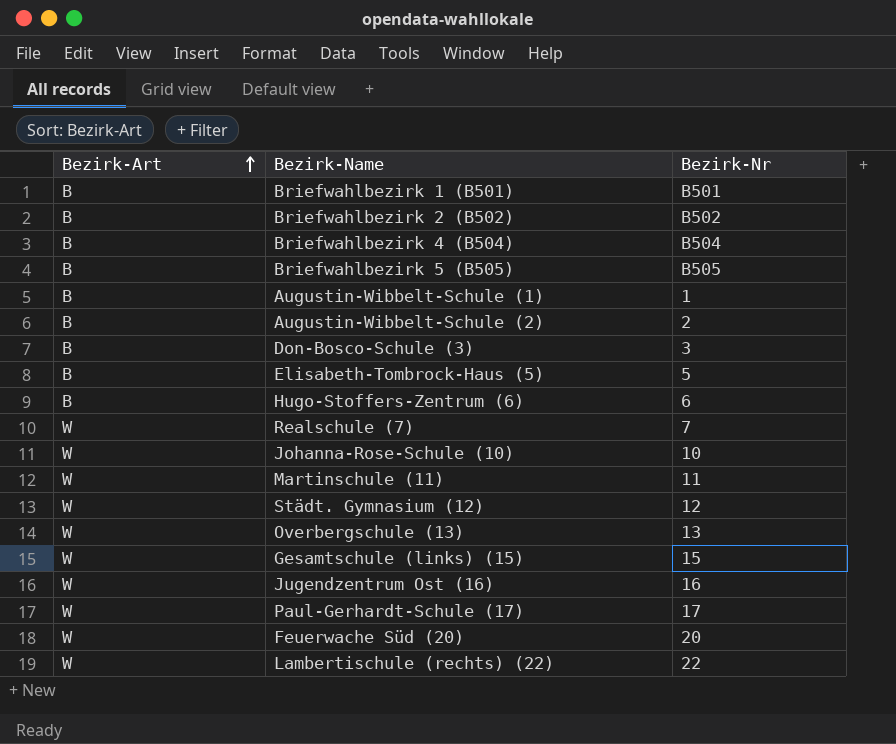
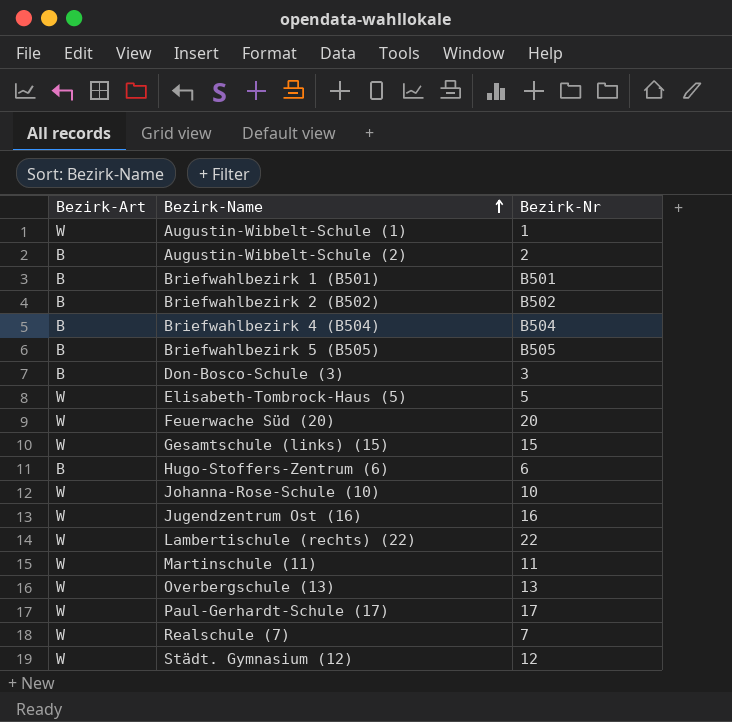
row order: Bezirk-Art ascending -> Bezirk-Name ascending
Augustin-Wibbelt-Schule (1) | Bezirk-Art: B -> W
Elisabeth-Tombrock-Haus (5) | Bezirk-Art: B -> W

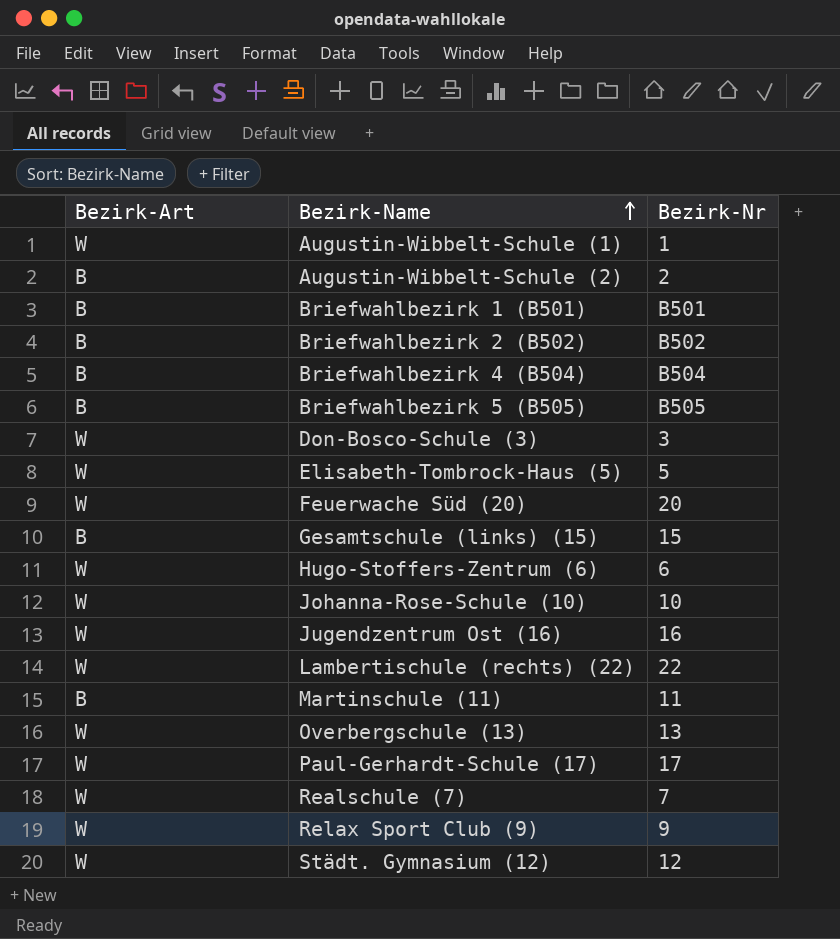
Don-Bosco-Schule (3) | Bezirk-Art: B -> W
Gesamtschule (links) (15) | Bezirk-Art: W -> B
Hugo-Stoffers-Zentrum (6) | Bezirk-Art: B -> W
Martinschule (11) | Bezirk-Art: W -> B
row Relax Sport Club (9): none -> W | 9

